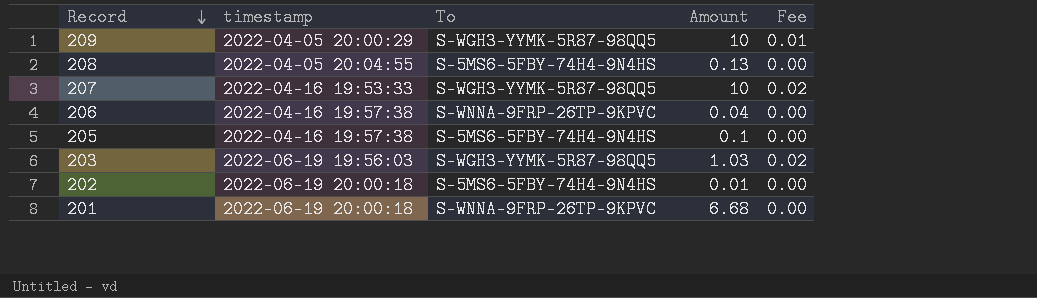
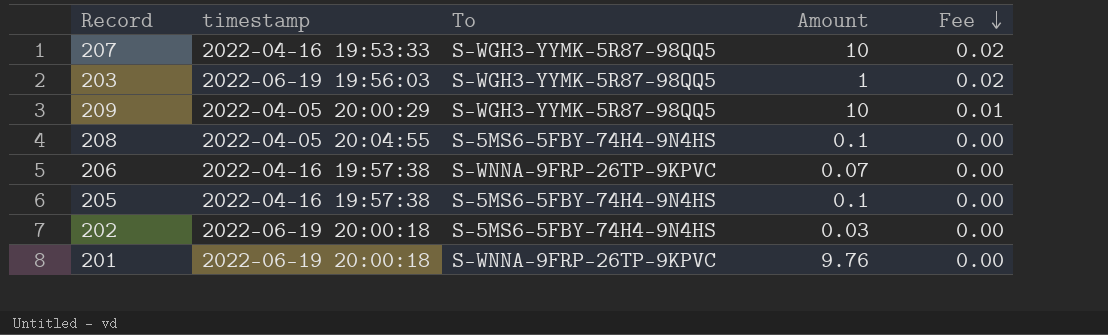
row order: Record descending -> Fee descending
203 | Amount: 1.03 -> 1
208 | Amount: 0.13 -> 0.1
206 | Amount: 0.04 -> 0.07
202 | Amount: 0.01 -> 0.03
201 | Amount: 6.68 -> 9.76

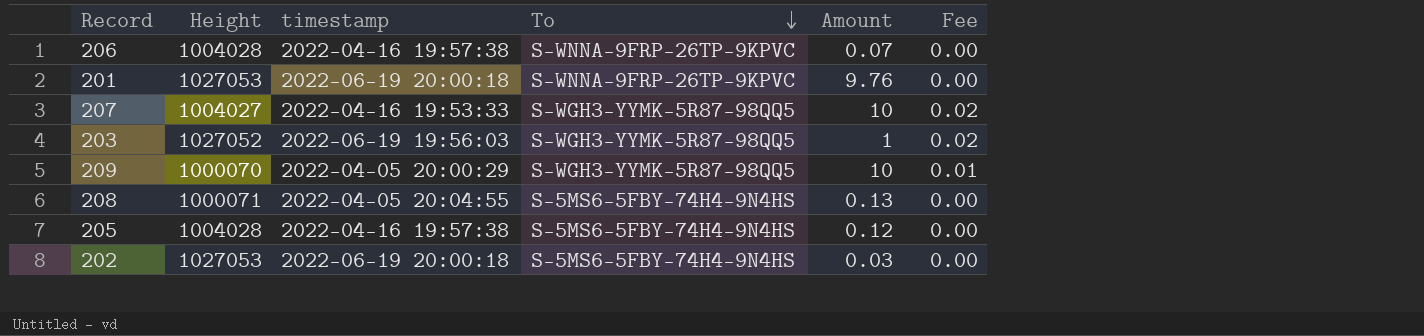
row order: Fee descending -> To descending
column Height | position: none -> 2
208 | Amount: 0.1 -> 0.13
205 | Amount: 0.1 -> 0.12

